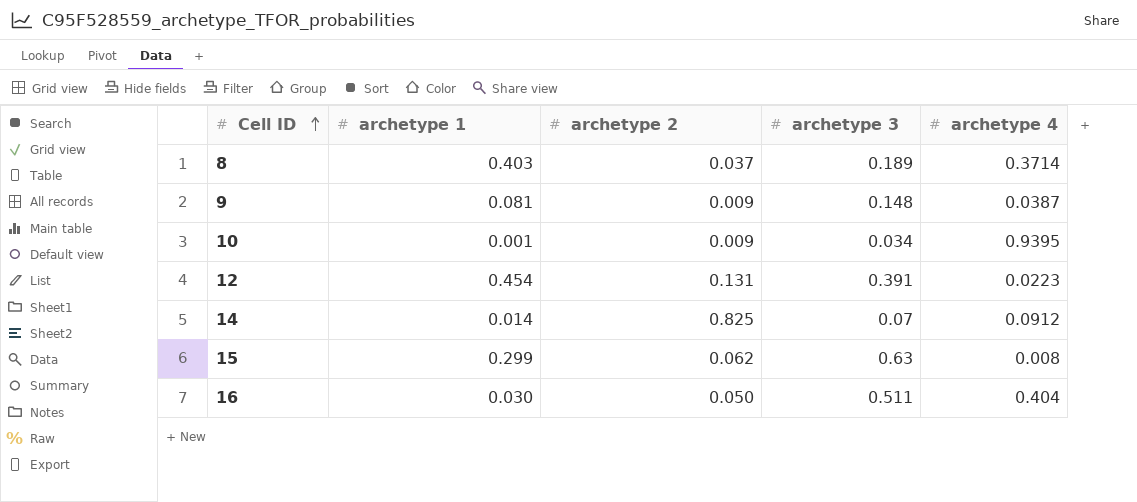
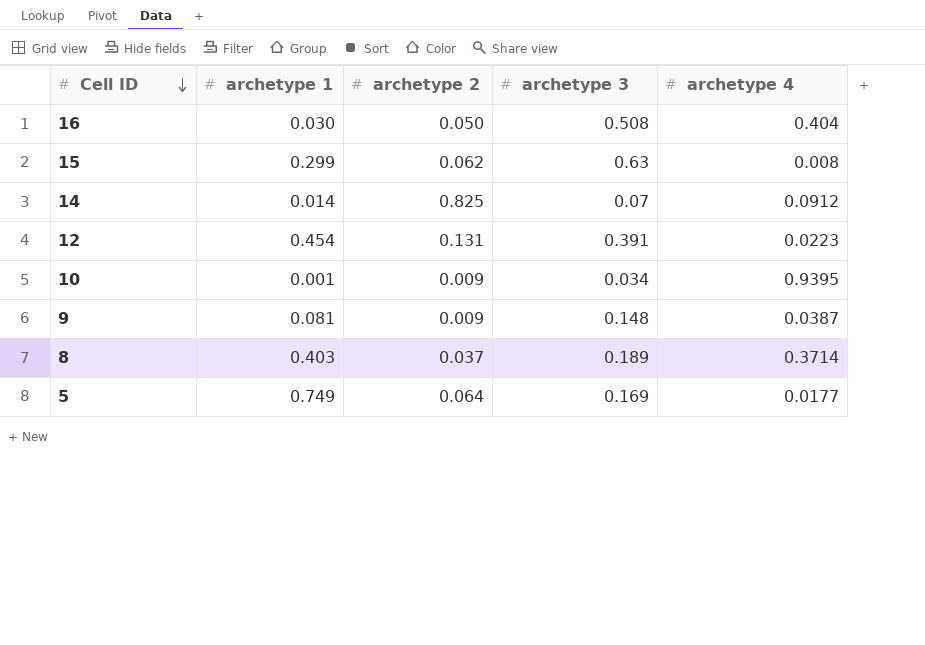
row order: Cell ID ascending -> Cell ID descending
16 | archetype 3: 0.511 -> 0.508
row 5: none -> 0.749 | 0.064 | 0.169 | 0.0177

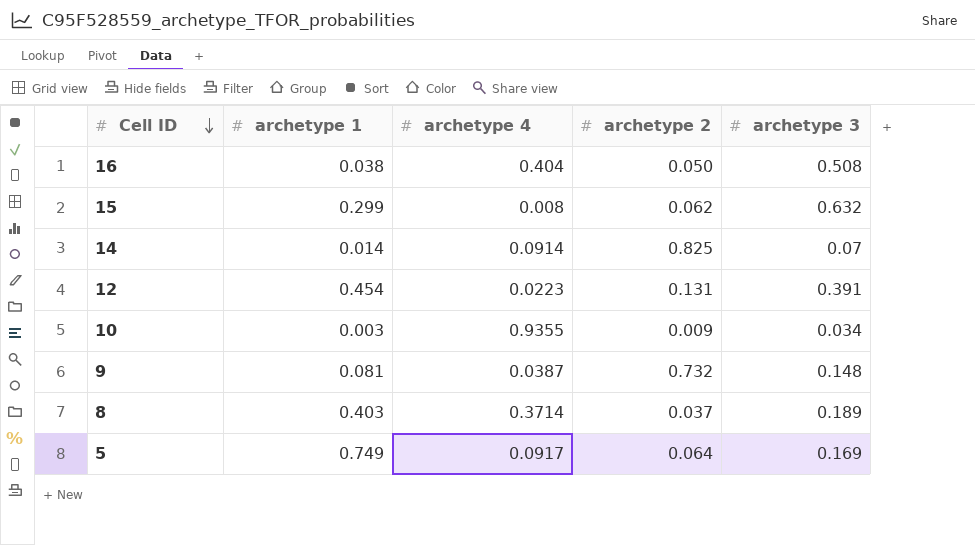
column archetype 4 | position: 5 -> 3
16 | archetype 1: 0.030 -> 0.038
15 | archetype 3: 0.63 -> 0.632
14 | archetype 4: 0.0912 -> 0.0914
10 | archetype 1: 0.001 -> 0.003
10 | archetype 4: 0.9395 -> 0.9355
9 | archetype 2: 0.009 -> 0.732
5 | archetype 4: 0.0177 -> 0.0917

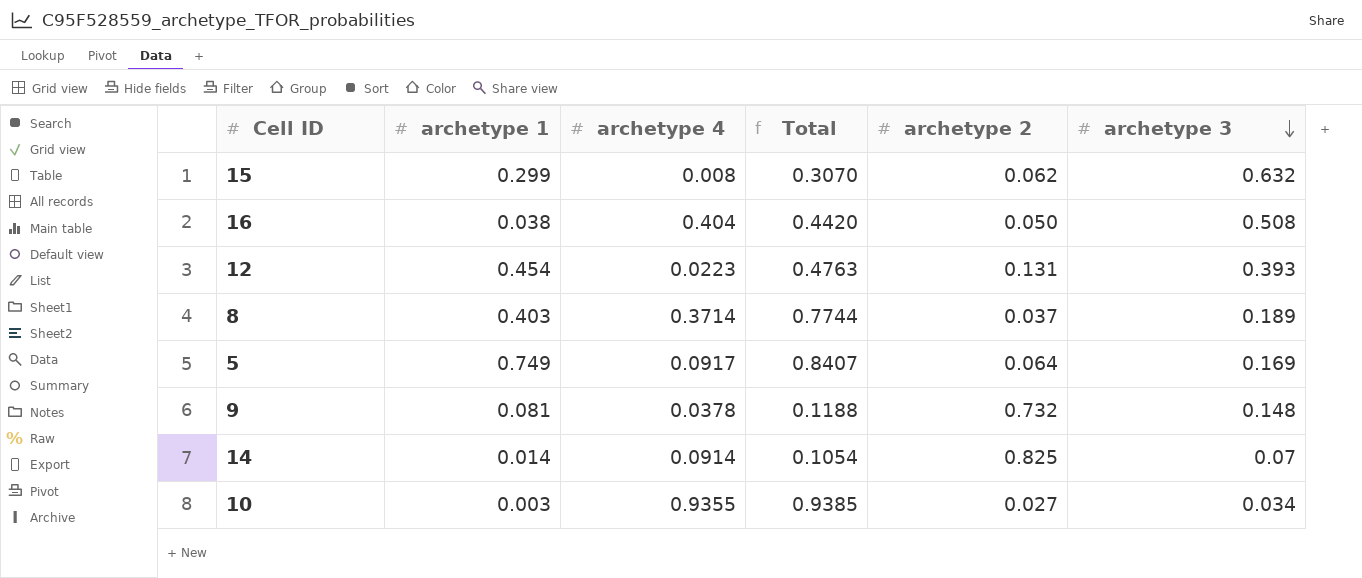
row order: Cell ID descending -> archetype 3 descending
column Total | formula: none -> [archetype 1] + [archetype 4]
12 | archetype 3: 0.391 -> 0.393
9 | archetype 4: 0.0387 -> 0.0378
10 | archetype 2: 0.009 -> 0.027

